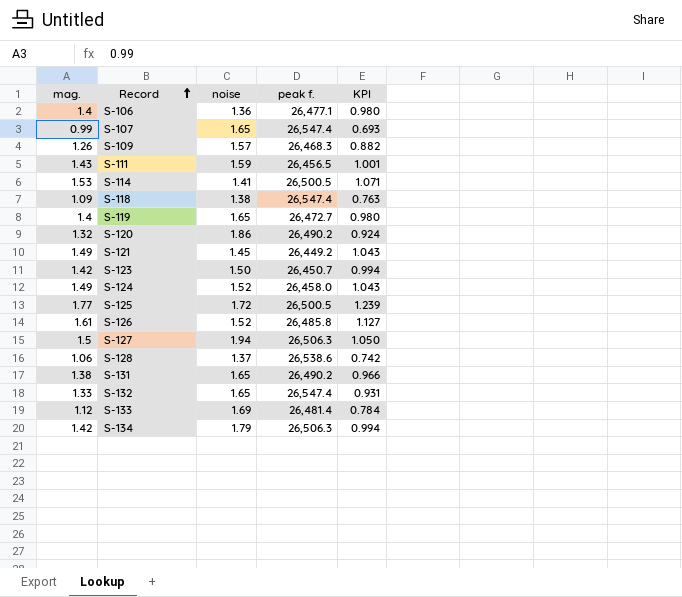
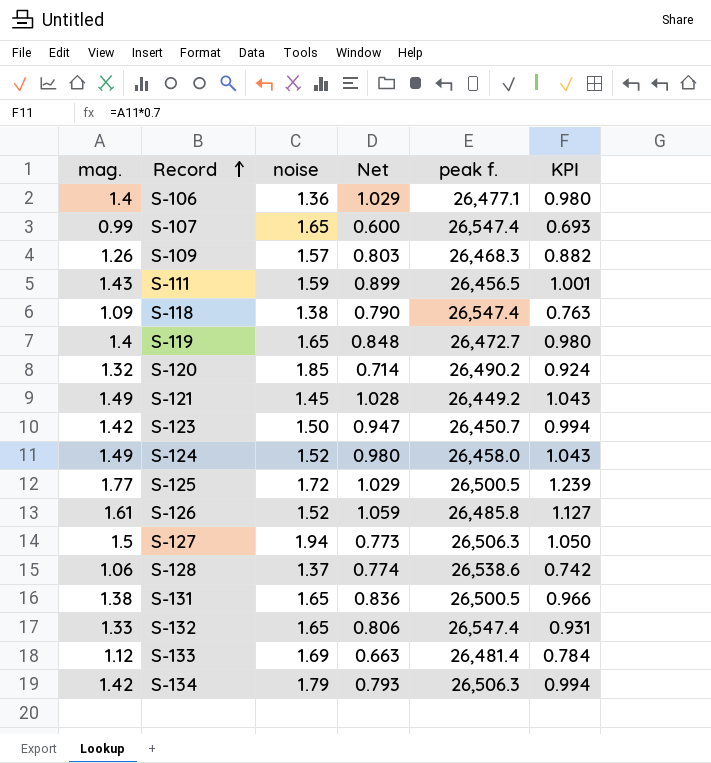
column Net | formula: none -> [mag.] / [noise]
row S-114: 1.53 | 1.41 | 26,500.5 | 1.071 -> none
S-120 | noise: 1.86 -> 1.85
S-131 | peak f.: 26,490.2 -> 26,500.5

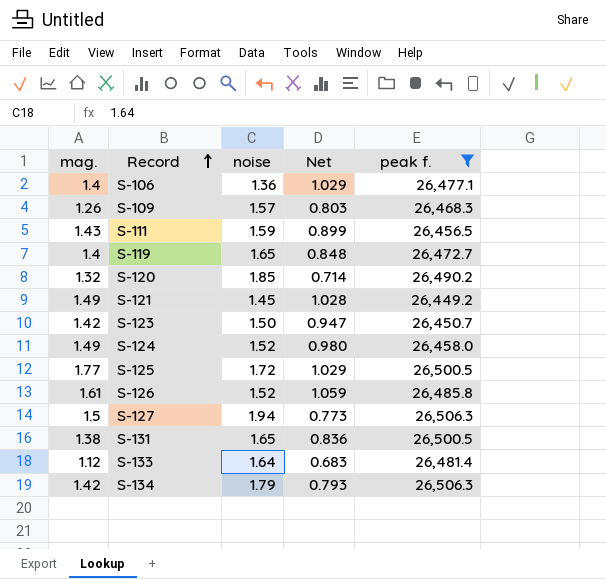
filter: none -> peak f. <= 26,506.3
column KPI | formula: [mag.] * 0.7 -> none
S-133 | noise: 1.69 -> 1.64
S-133 | Net: 0.663 -> 0.683

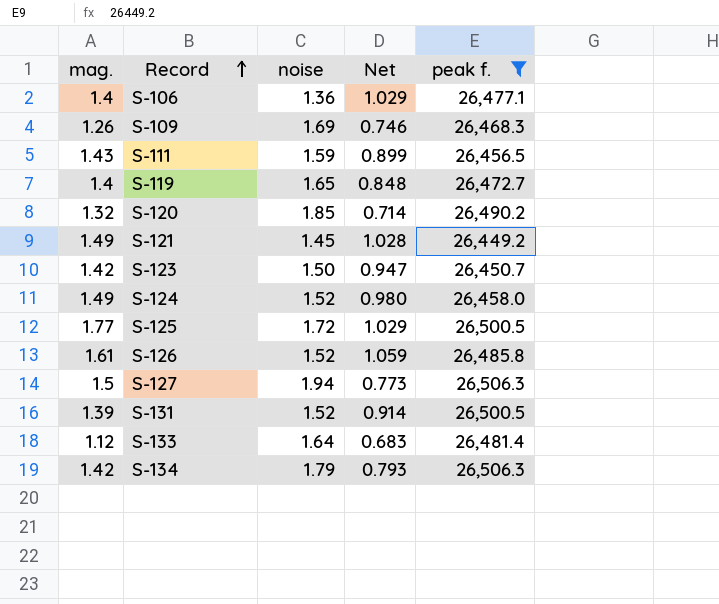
S-109 | noise: 1.57 -> 1.69
S-109 | Net: 0.803 -> 0.746
S-131 | mag.: 1.38 -> 1.39
S-131 | noise: 1.65 -> 1.52
S-131 | Net: 0.836 -> 0.914

